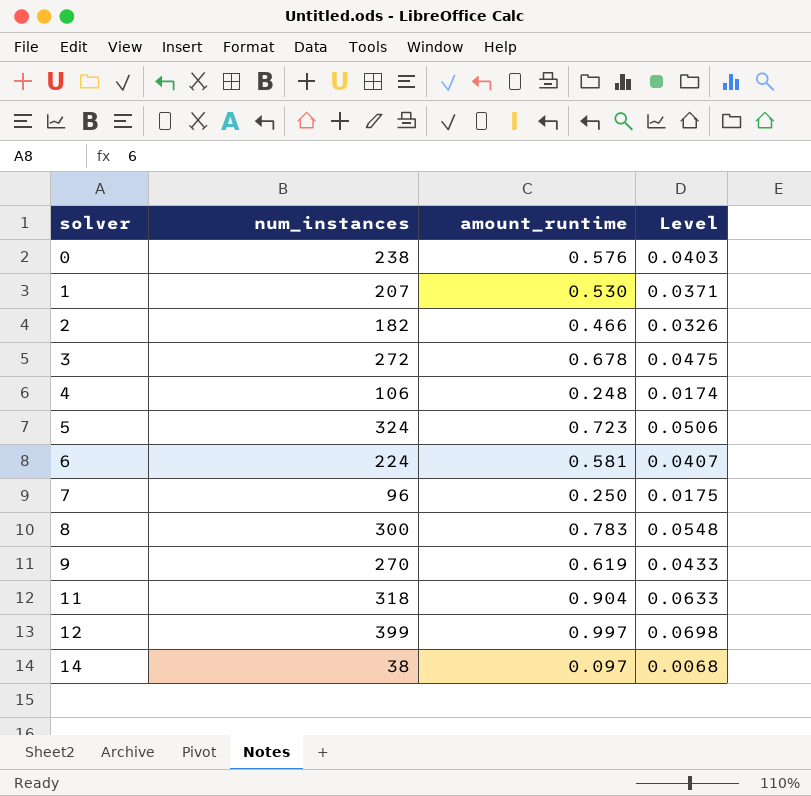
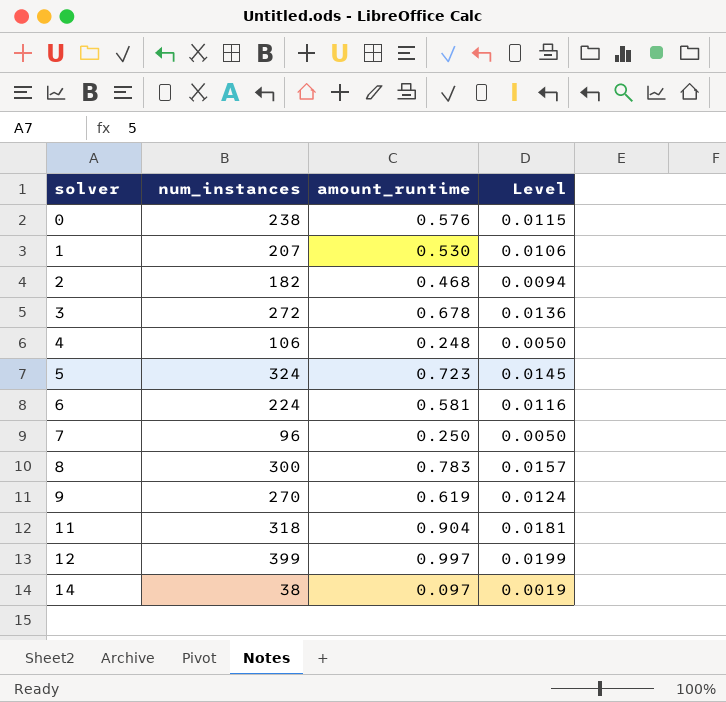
column Level | formula: [amount_runtime] * 0.07 -> [amount_runtime] * 0.02
2 | amount_runtime: 0.466 -> 0.468

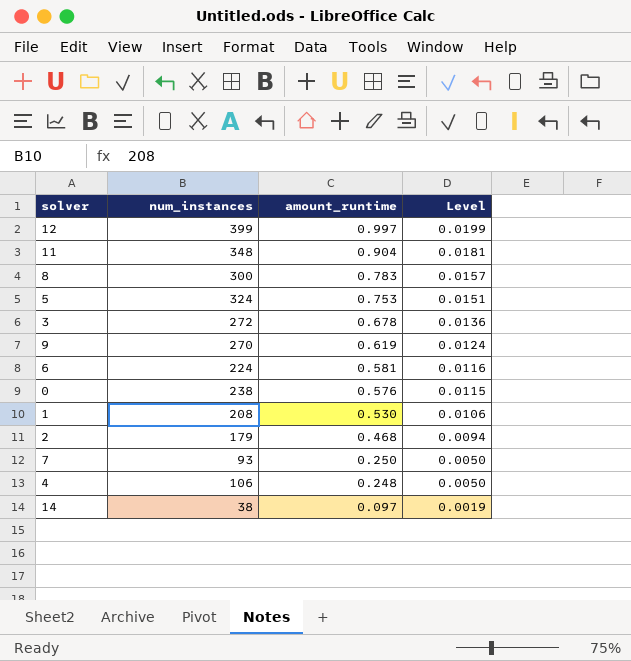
row order: solver ascending -> amount_runtime descending
11 | num_instances: 318 -> 348
5 | amount_runtime: 0.723 -> 0.753
5 | Level: 0.0145 -> 0.0151
1 | num_instances: 207 -> 208
2 | num_instances: 182 -> 179
7 | num_instances: 96 -> 93

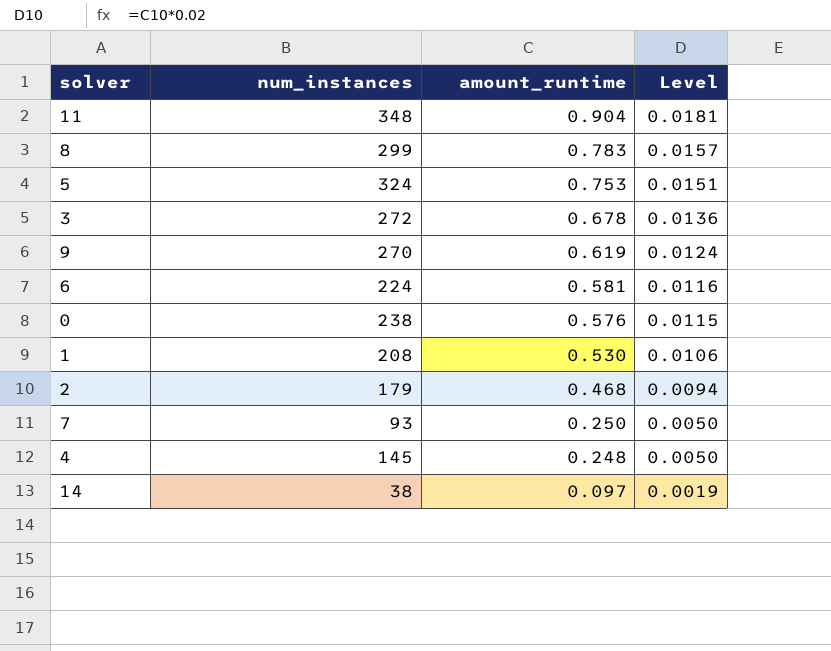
row 12: 399 | 0.997 | 0.0199 -> none
8 | num_instances: 300 -> 299
4 | num_instances: 106 -> 145

